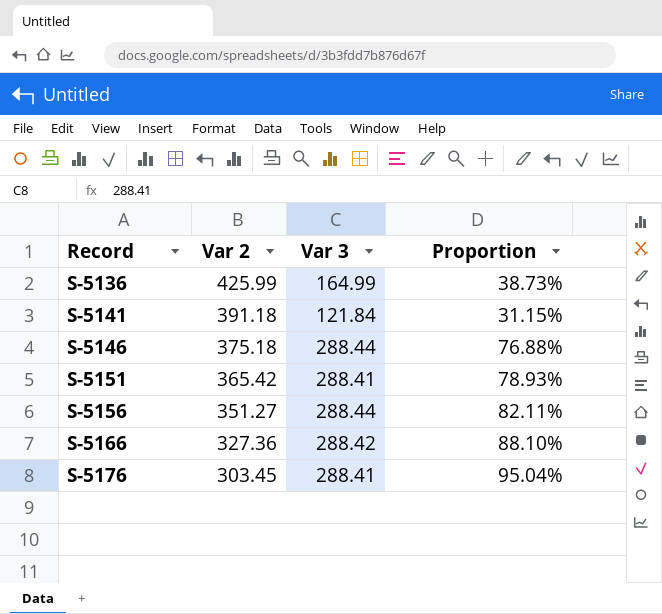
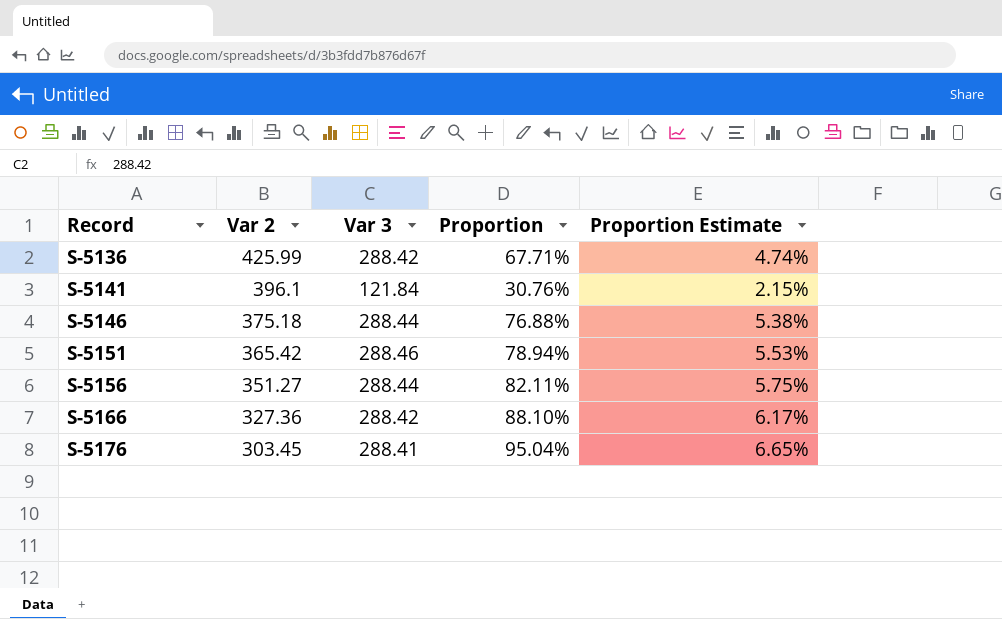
column Proportion Estimate | formula: none -> [Proportion] * 0.07
S-5136 | Var 3: 164.99 -> 288.42
S-5136 | Proportion: 38.73% -> 67.71%
S-5141 | Var 2: 391.18 -> 396.1
S-5141 | Proportion: 31.15% -> 30.76%
S-5151 | Var 3: 288.41 -> 288.46
S-5151 | Proportion: 78.93% -> 78.94%

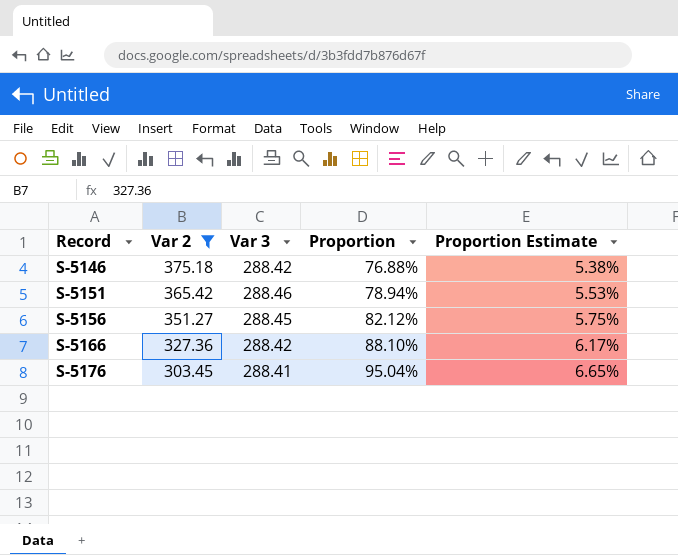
filter: none -> Var 2 <= 375.18
S-5146 | Var 3: 288.44 -> 288.42
S-5156 | Var 3: 288.44 -> 288.45
S-5156 | Proportion: 82.11% -> 82.12%

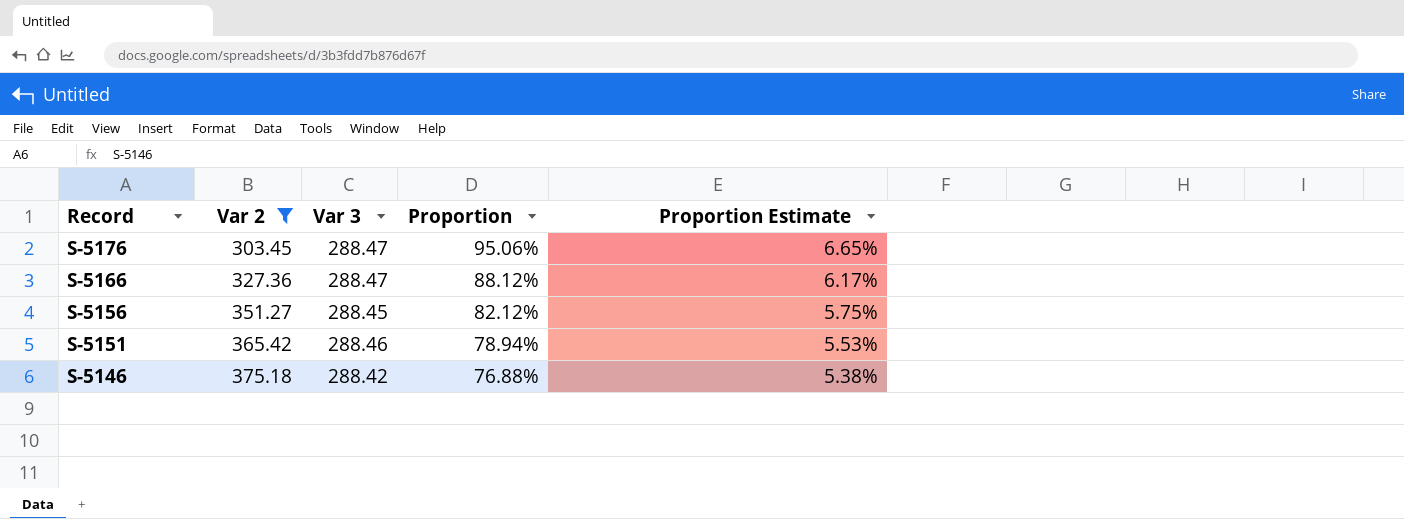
row order: Record ascending -> Record descending
S-5176 | Var 3: 288.41 -> 288.47
S-5176 | Proportion: 95.04% -> 95.06%
S-5166 | Var 3: 288.42 -> 288.47
S-5166 | Proportion: 88.10% -> 88.12%

